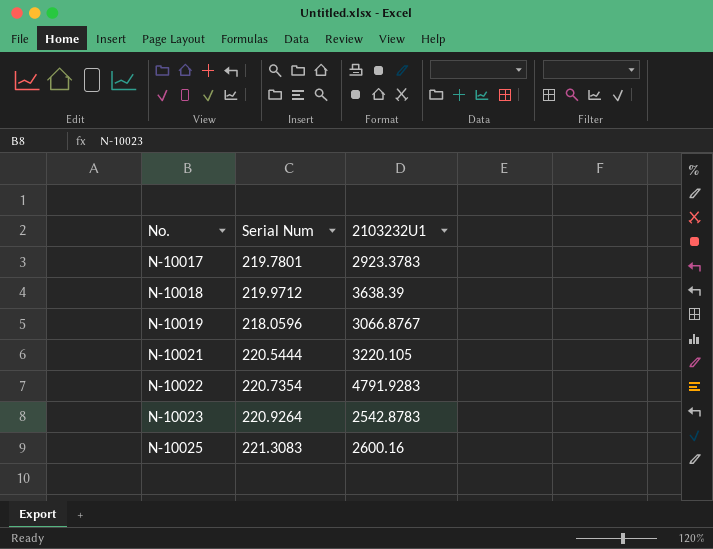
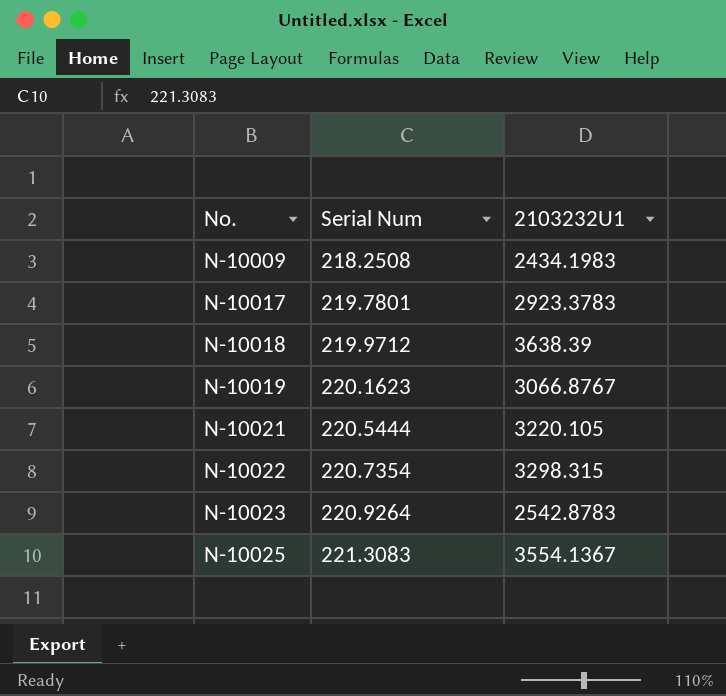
row N-10009: none -> 218.2508 | 2434.1983
N-10019 | Serial Num: 218.0596 -> 220.1623
N-10022 | 2103232U1: 4791.9283 -> 3298.315
N-10025 | 2103232U1: 2600.16 -> 3554.1367

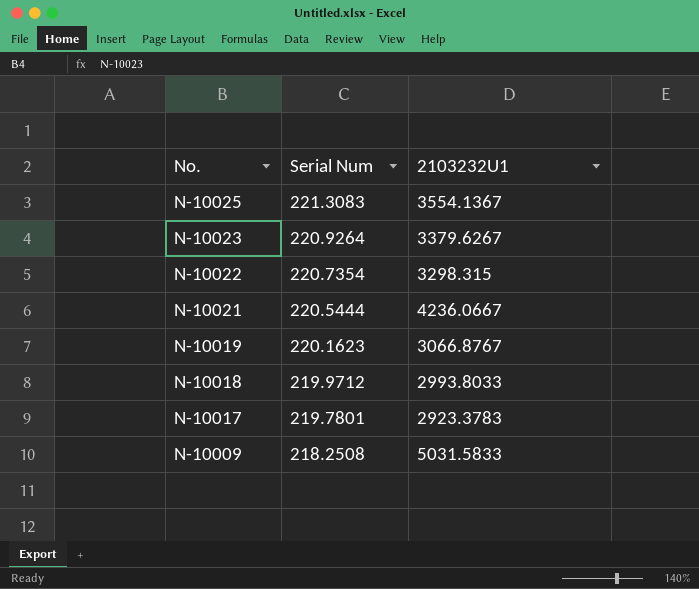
row order: No. ascending -> No. descending
N-10023 | 2103232U1: 2542.8783 -> 3379.6267
N-10021 | 2103232U1: 3220.105 -> 4236.0667
N-10018 | 2103232U1: 3638.39 -> 2993.8033
N-10009 | 2103232U1: 2434.1983 -> 5031.5833

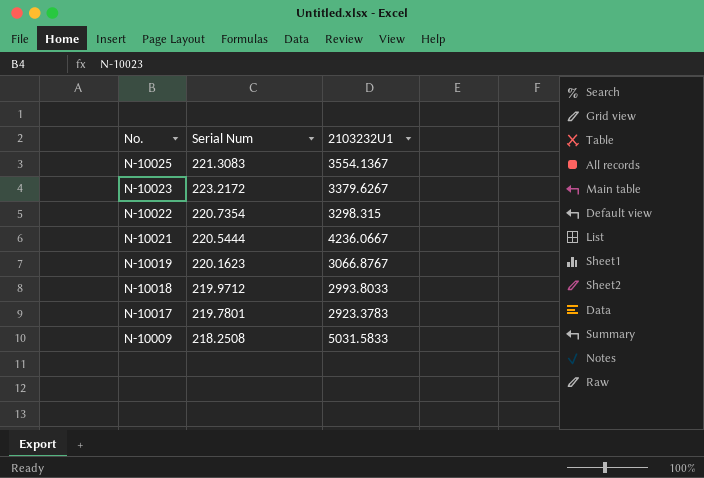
N-10023 | Serial Num: 220.9264 -> 223.2172

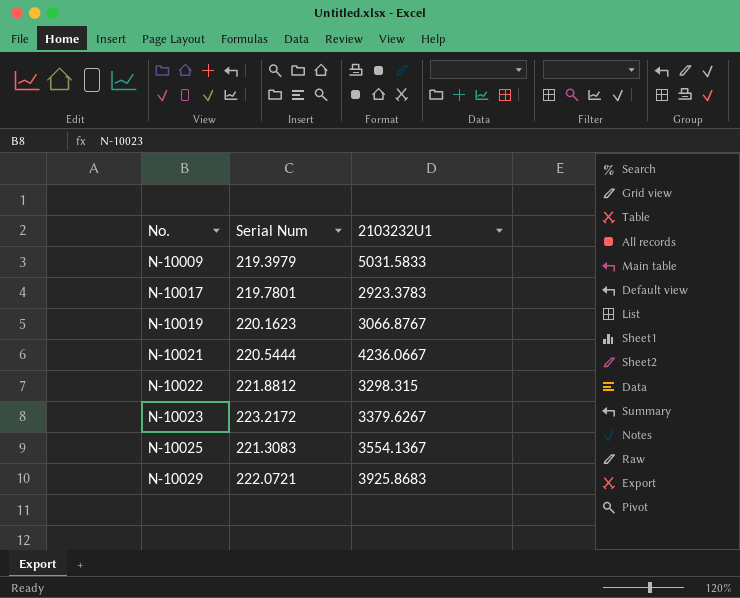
row order: No. descending -> No. ascending
row N-10018: 219.9712 | 2993.8033 -> none
N-10009 | Serial Num: 218.2508 -> 219.3979
N-10022 | Serial Num: 220.7354 -> 221.8812
row N-10029: none -> 222.0721 | 3925.8683

